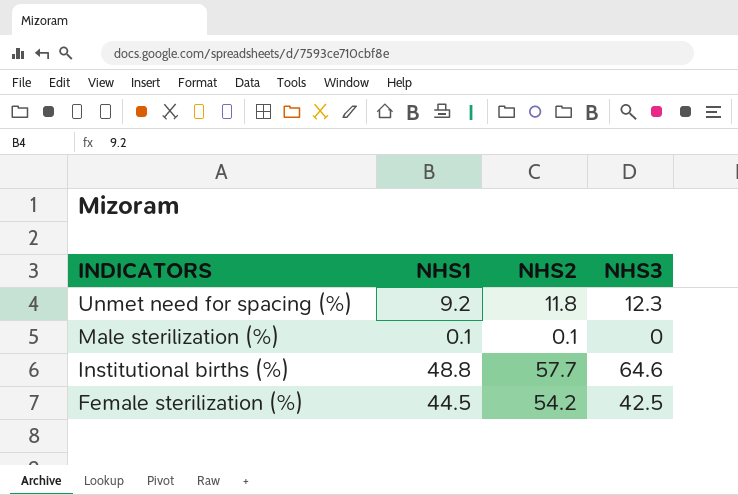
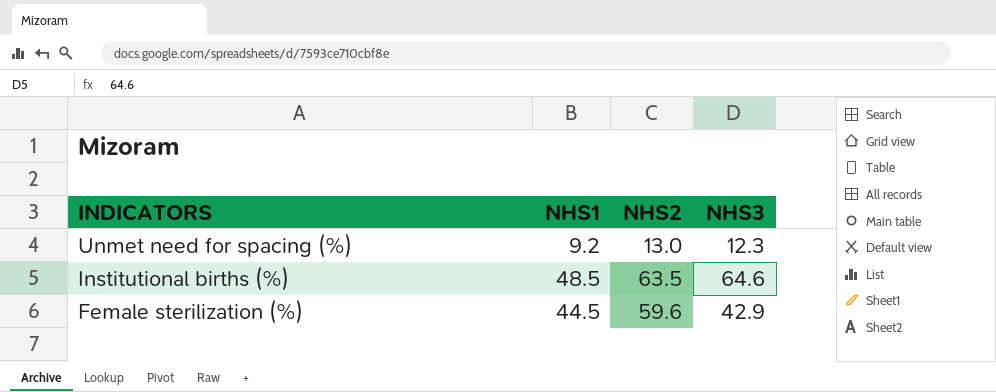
row Male sterilization (%): 0.1 | 0.1 | 0 -> none
Unmet need for spacing (%) | NHS2: 11.8 -> 13.0
Institutional births (%) | NHS1: 48.8 -> 48.5
Institutional births (%) | NHS2: 57.7 -> 63.5
Female sterilization (%) | NHS2: 54.2 -> 59.6
Female sterilization (%) | NHS3: 42.5 -> 42.9

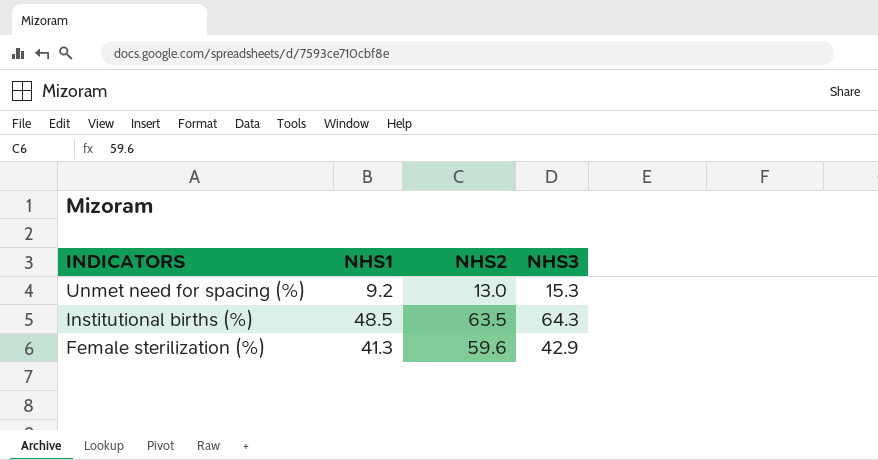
Unmet need for spacing (%) | NHS3: 12.3 -> 15.3
Institutional births (%) | NHS3: 64.6 -> 64.3
Female sterilization (%) | NHS1: 44.5 -> 41.3

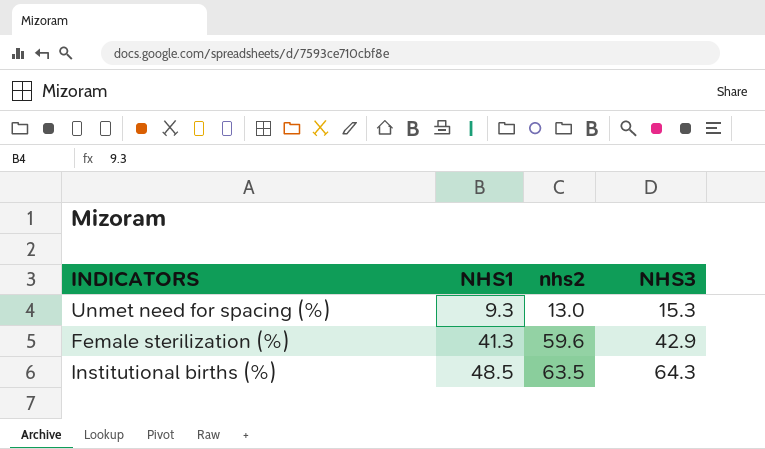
row order: INDICATORS descending -> NHS1 ascending
column name: NHS2 -> nhs2
Unmet need for spacing (%) | NHS1: 9.2 -> 9.3

